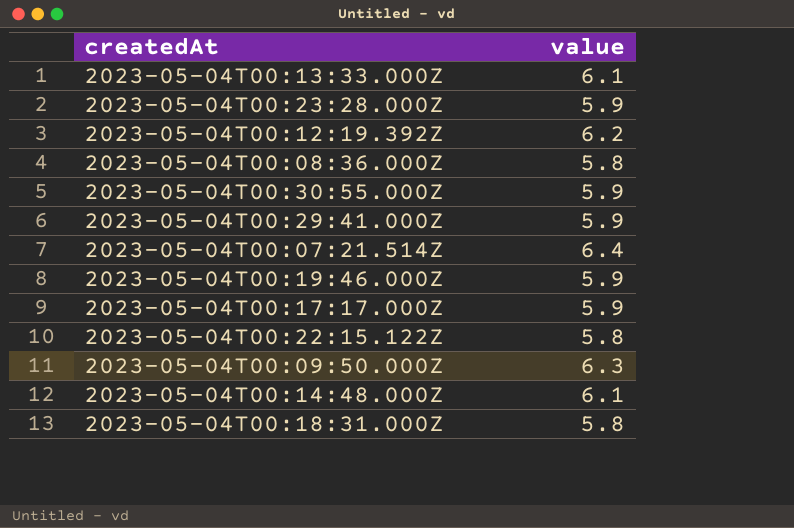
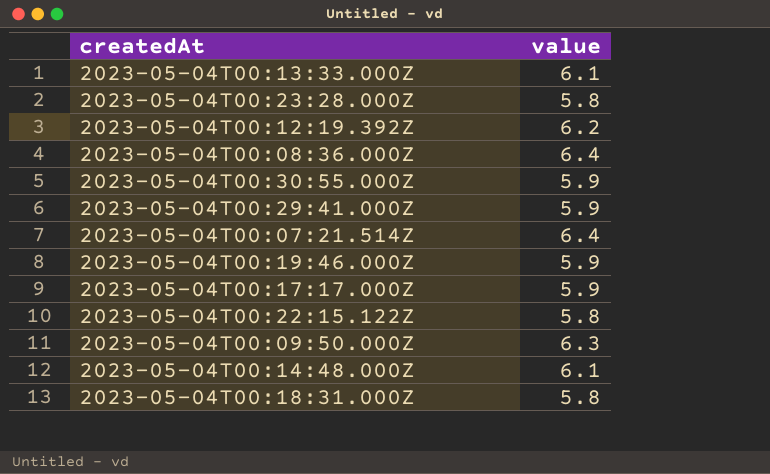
2023-05-04T00:23:28.000Z | value: 5.9 -> 5.8
2023-05-04T00:08:36.000Z | value: 5.8 -> 6.4

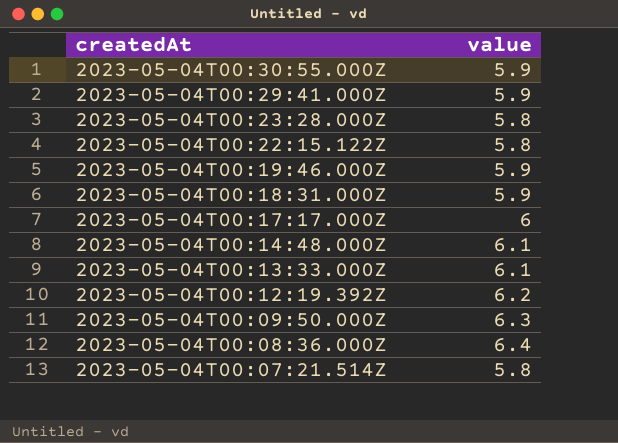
row order: none -> createdAt descending
2023-05-04T00:18:31.000Z | value: 5.8 -> 5.9
2023-05-04T00:17:17.000Z | value: 5.9 -> 6
2023-05-04T00:07:21.514Z | value: 6.4 -> 5.8

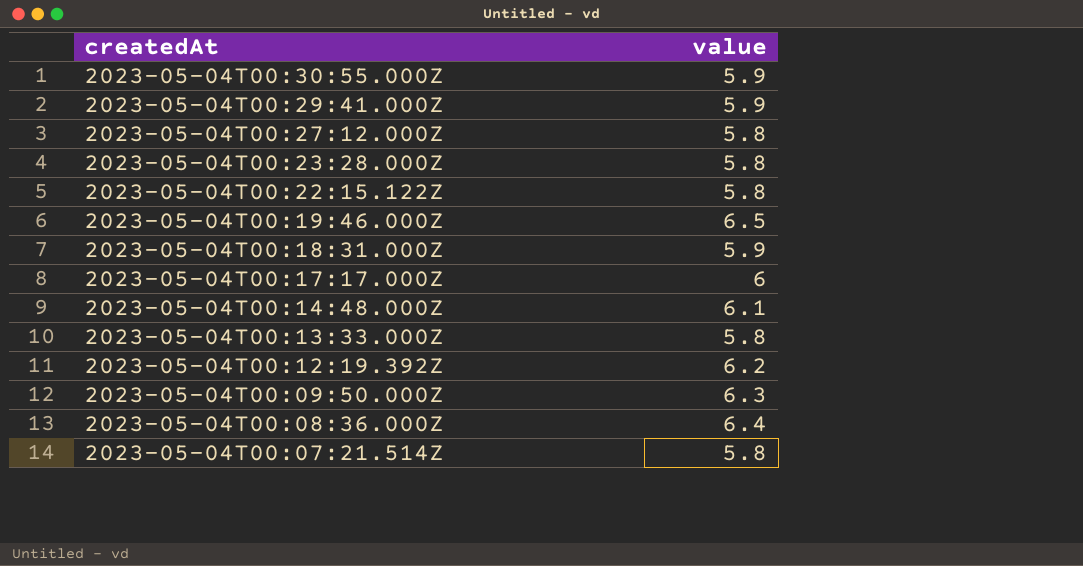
row 2023-05-04T00:27:12.000Z: none -> 5.8
2023-05-04T00:19:46.000Z | value: 5.9 -> 6.5
2023-05-04T00:13:33.000Z | value: 6.1 -> 5.8

